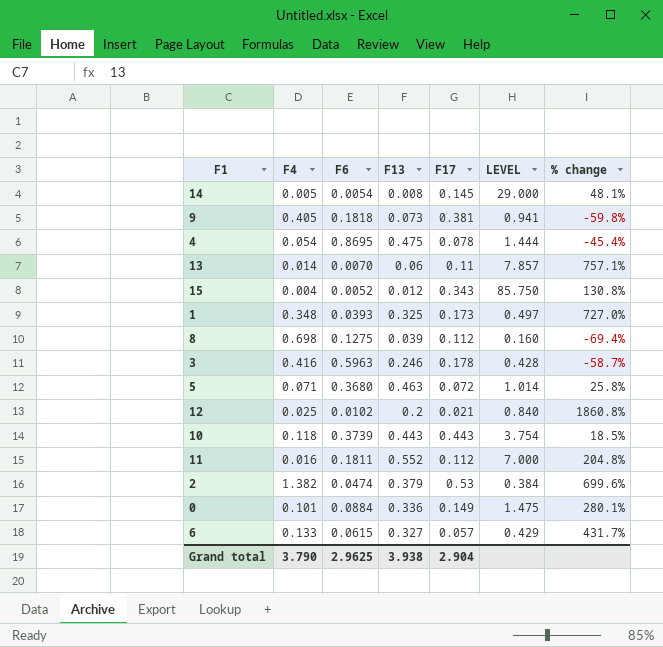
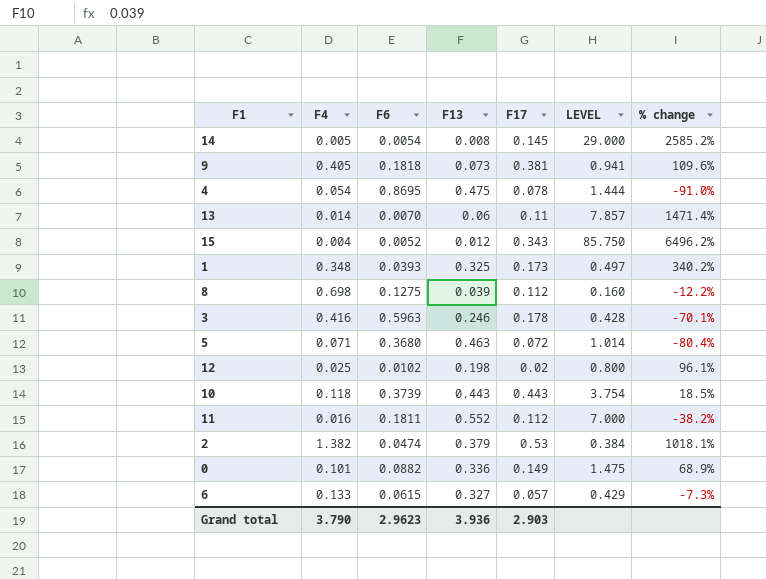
column % change | formula: ([F13] - [F6]) / [F6] -> ([F17] - [F6]) / [F6]
12 | F13: 0.2 -> 0.198
12 | F17: 0.021 -> 0.02
12 | LEVEL: 0.840 -> 0.800
0 | F6: 0.0884 -> 0.0882
Grand total | F6: 2.9625 -> 2.9623
Grand total | F13: 3.938 -> 3.936
Grand total | F17: 2.904 -> 2.903

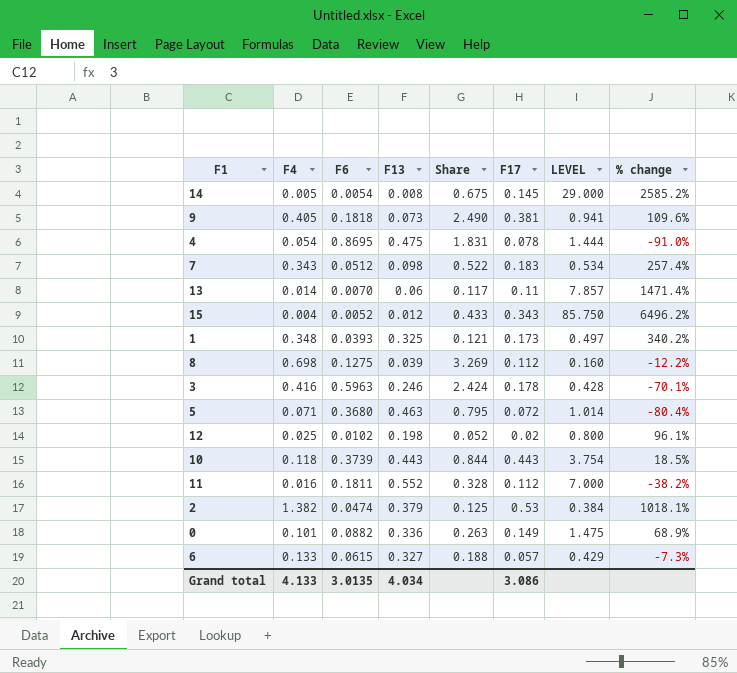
column Share | formula: none -> [F6] / [F13]
row 7: none -> 0.343 | 0.0512 | 0.098 | 0.522 | 0.183 | 0.534 | 257.4%
Grand total | F4: 3.790 -> 4.133
Grand total | F6: 2.9623 -> 3.0135
Grand total | F13: 3.936 -> 4.034
Grand total | F17: 2.903 -> 3.086

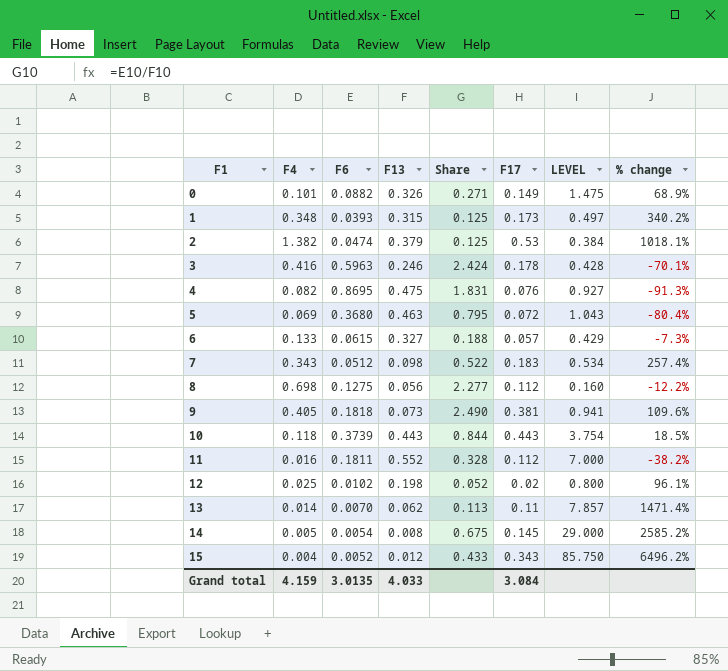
row order: none -> F1 ascending
0 | F13: 0.336 -> 0.326
0 | Share: 0.263 -> 0.271
1 | F13: 0.325 -> 0.315
1 | Share: 0.121 -> 0.125
4 | F4: 0.054 -> 0.082
4 | F17: 0.078 -> 0.076
4 | LEVEL: 1.444 -> 0.927
4 | % change: -91.0% -> -91.3%
5 | F4: 0.071 -> 0.069
5 | LEVEL: 1.014 -> 1.043
8 | F13: 0.039 -> 0.056
8 | Share: 3.269 -> 2.277
13 | F13: 0.06 -> 0.062
13 | Share: 0.117 -> 0.113
Grand total | F4: 4.133 -> 4.159
Grand total | F13: 4.034 -> 4.033
Grand total | F17: 3.086 -> 3.084

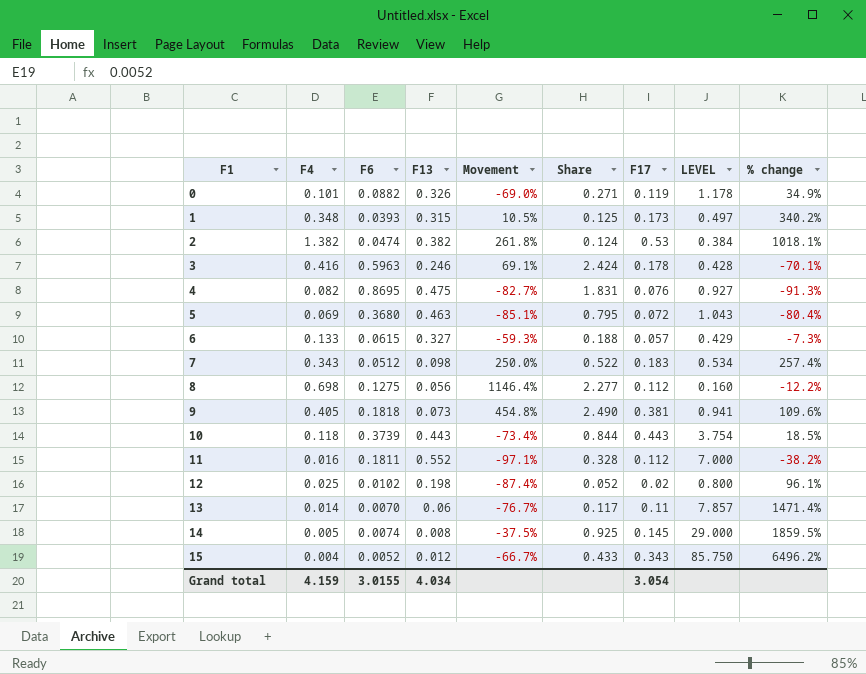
column Movement | formula: none -> ([F4] - [F13]) / [F13]
0 | F17: 0.149 -> 0.119
0 | LEVEL: 1.475 -> 1.178
0 | % change: 68.9% -> 34.9%
2 | F13: 0.379 -> 0.382
2 | Share: 0.125 -> 0.124
13 | F13: 0.062 -> 0.06
13 | Share: 0.113 -> 0.117
14 | F6: 0.0054 -> 0.0074
14 | Share: 0.675 -> 0.925
14 | % change: 2585.2% -> 1859.5%
Grand total | F6: 3.0135 -> 3.0155
Grand total | F13: 4.033 -> 4.034
Grand total | F17: 3.084 -> 3.054

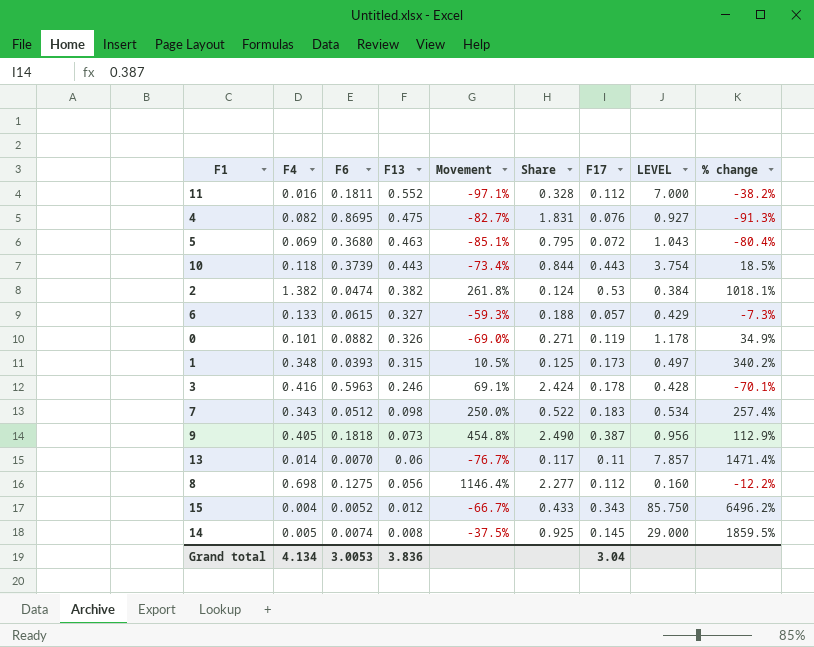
row order: F1 ascending -> F13 descending
row 12: 0.025 | 0.0102 | 0.198 | -87.4% | 0.052 | 0.02 | 0.800 | 96.1% -> none
9 | F17: 0.381 -> 0.387
9 | LEVEL: 0.941 -> 0.956
9 | % change: 109.6% -> 112.9%
Grand total | F4: 4.159 -> 4.134
Grand total | F6: 3.0155 -> 3.0053
Grand total | F13: 4.034 -> 3.836
Grand total | F17: 3.054 -> 3.04

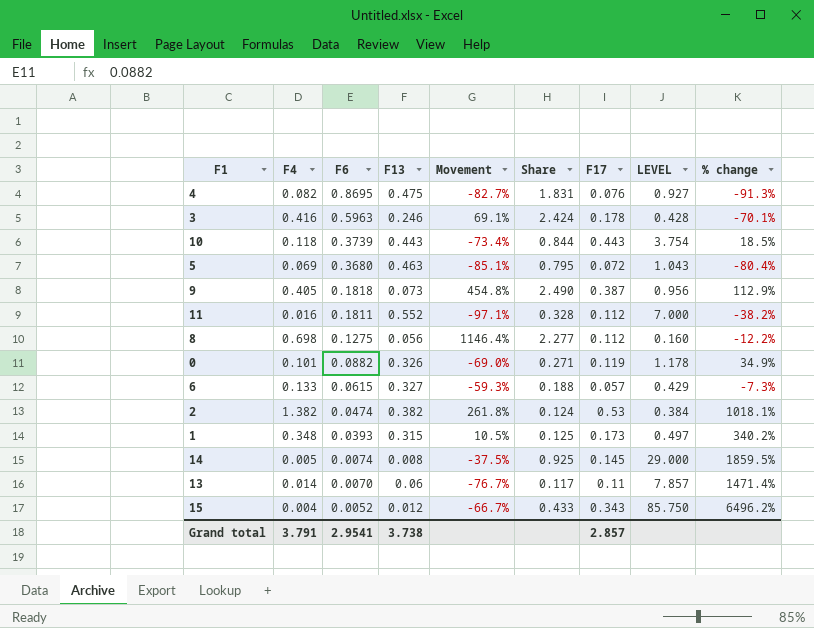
row order: F13 descending -> F6 descending
row 7: 0.343 | 0.0512 | 0.098 | 250.0% | 0.522 | 0.183 | 0.534 | 257.4% -> none
Grand total | F4: 4.134 -> 3.791
Grand total | F6: 3.0053 -> 2.9541
Grand total | F13: 3.836 -> 3.738
Grand total | F17: 3.04 -> 2.857

